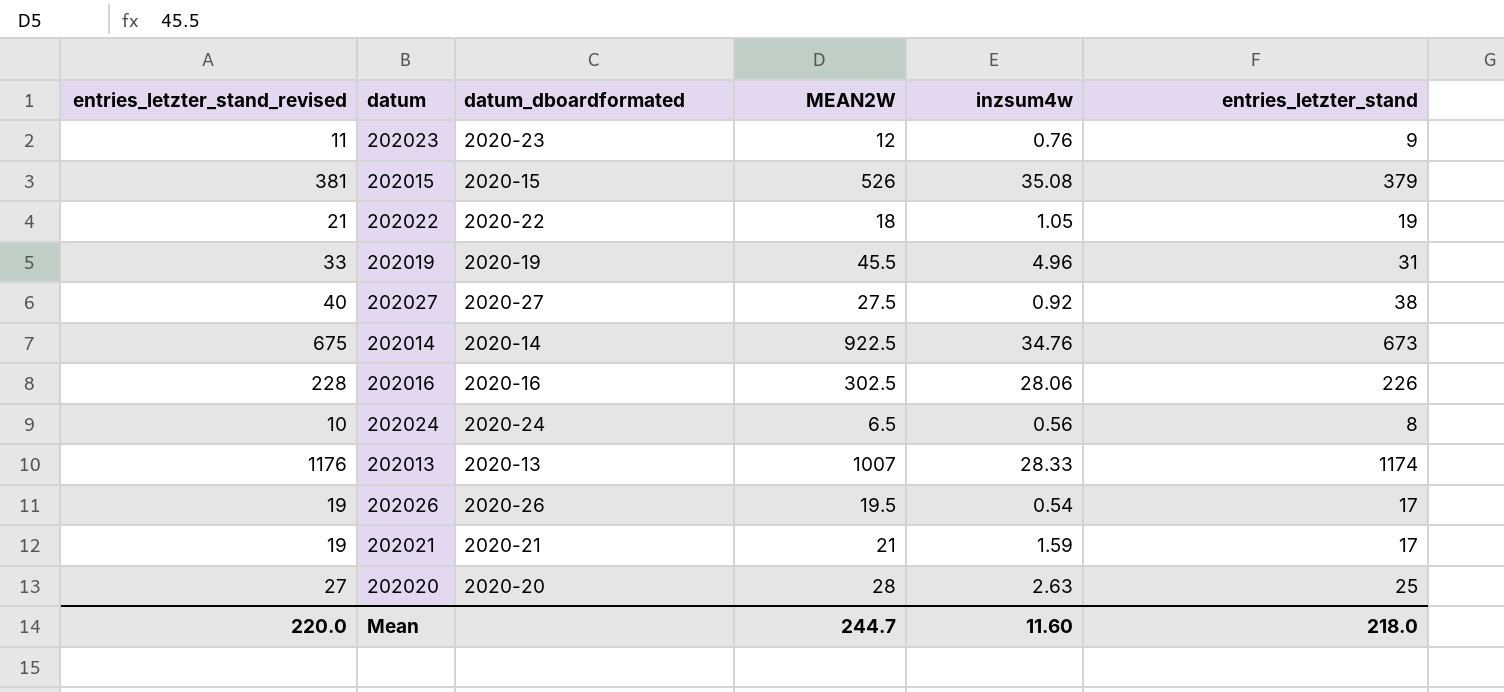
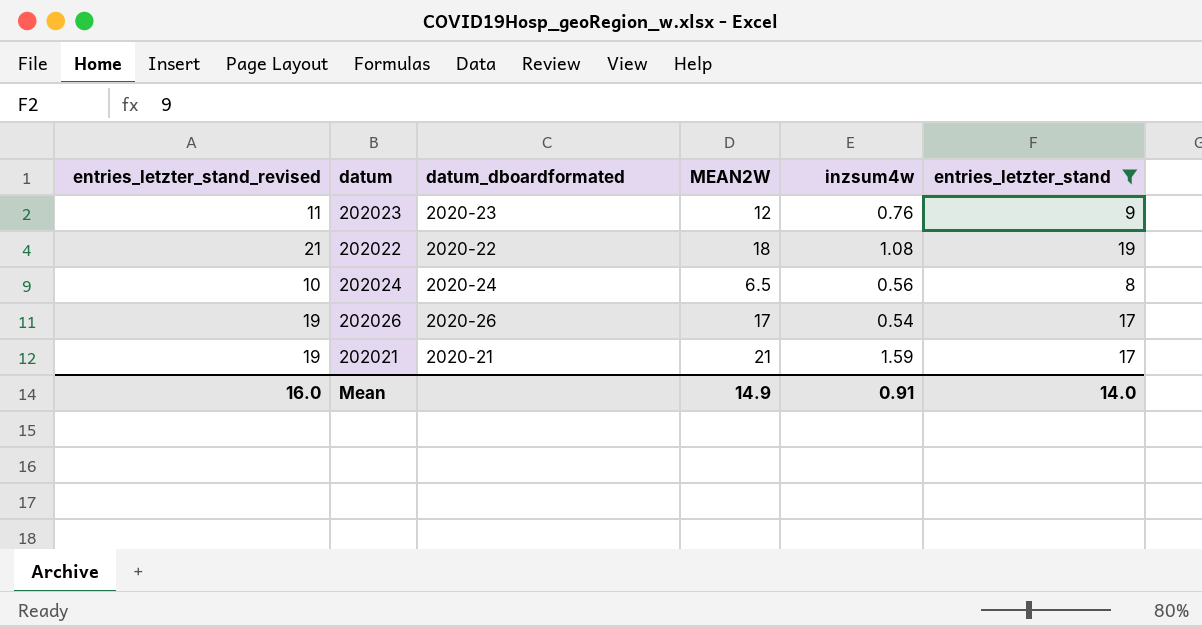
filter: none -> entries_letzter_stand <= 19
202022 | inzsum4w: 1.05 -> 1.08
202026 | MEAN2W: 19.5 -> 17
Mean | entries_letzter_stand_revised: 220.0 -> 16.0
Mean | MEAN2W: 244.7 -> 14.9
Mean | inzsum4w: 11.60 -> 0.91
Mean | entries_letzter_stand: 218.0 -> 14.0

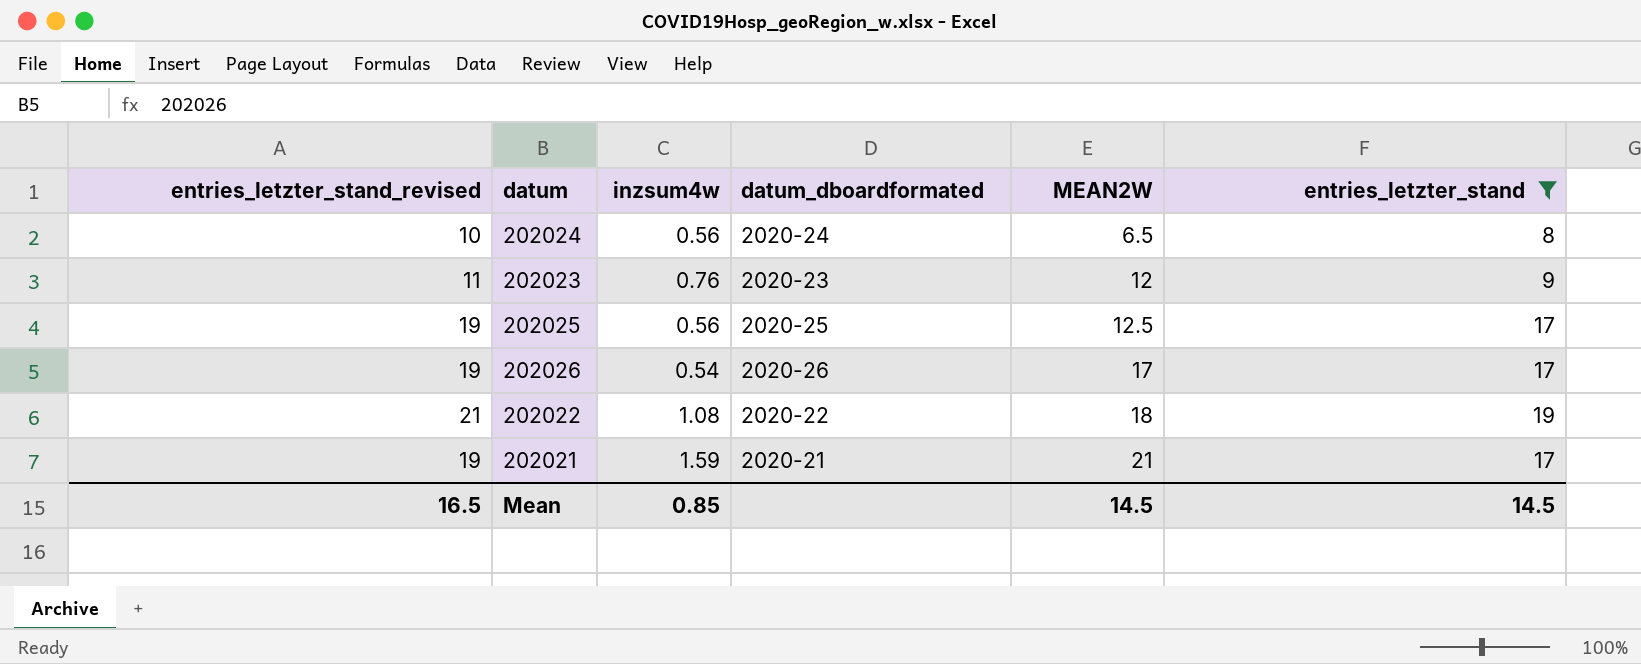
row order: none -> MEAN2W ascending
column inzsum4w | position: 5 -> 3
row 202025: none -> 19 | 0.56 | 2020-25 | 12.5 | 17
Mean | entries_letzter_stand_revised: 16.0 -> 16.5
Mean | inzsum4w: 0.91 -> 0.85
Mean | MEAN2W: 14.9 -> 14.5
Mean | entries_letzter_stand: 14.0 -> 14.5

